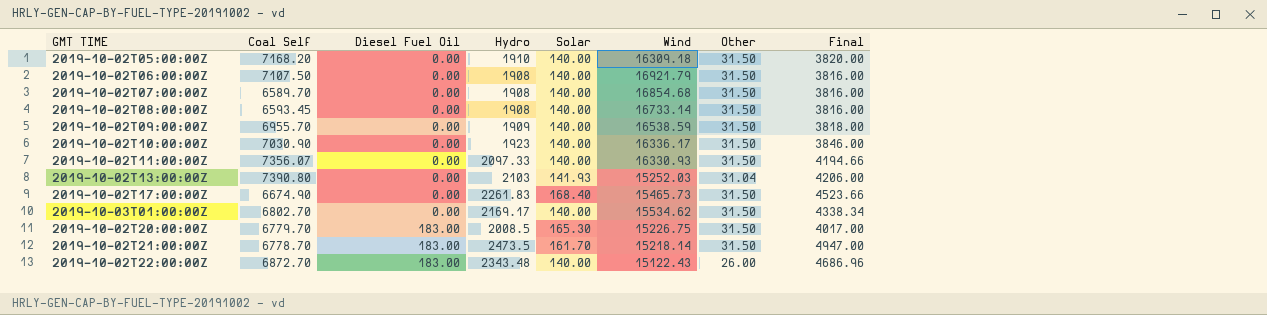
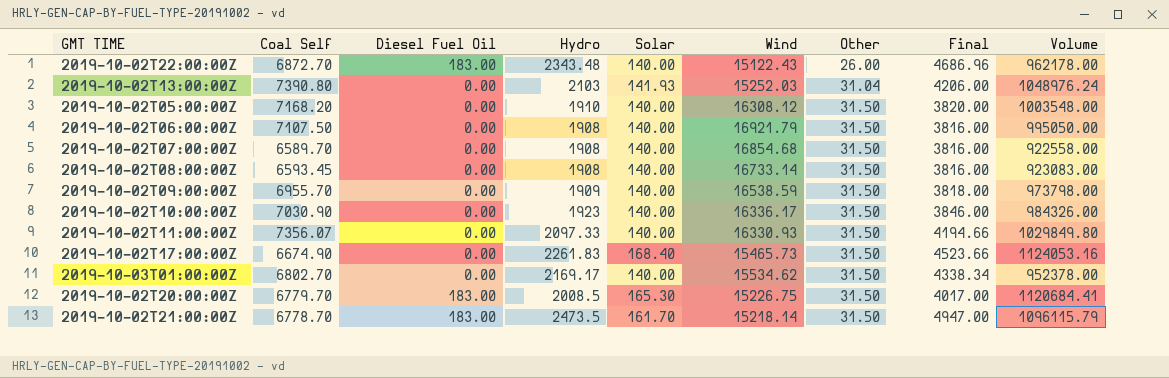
row order: Diesel Fuel Oil ascending -> Other ascending
column Volume | formula: none -> [Coal Self] * [Solar]
2019-10-02T05:00:00Z | Wind: 16309.18 -> 16308.12

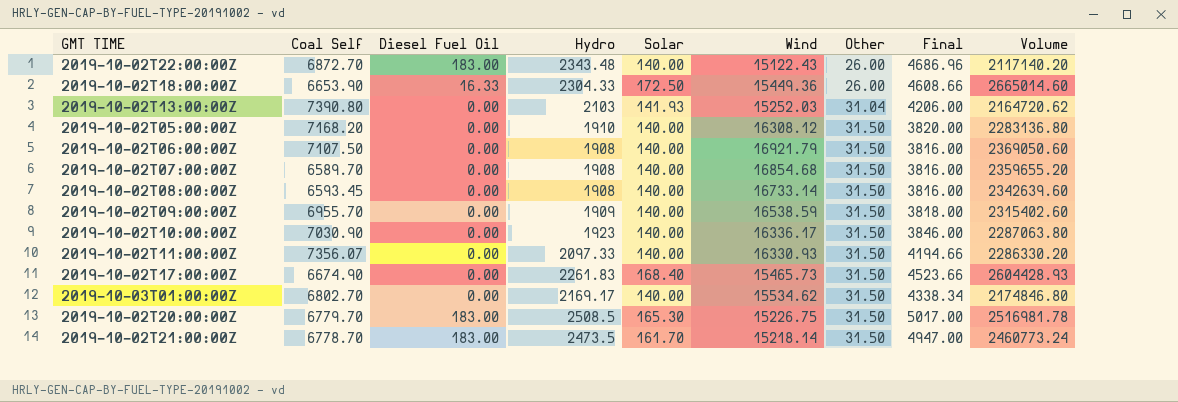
column Volume | formula: [Coal Self] * [Solar] -> [Solar] * [Wind]
row 2019-10-02T18:00:00Z: none -> 6653.90 | 16.33 | 2304.33 | 172.50 | 15449.36 | 26.00 | 4608.66 | 2665014.60
2019-10-02T20:00:00Z | Hydro: 2008.5 -> 2508.5
2019-10-02T20:00:00Z | Final: 4017.00 -> 5017.00

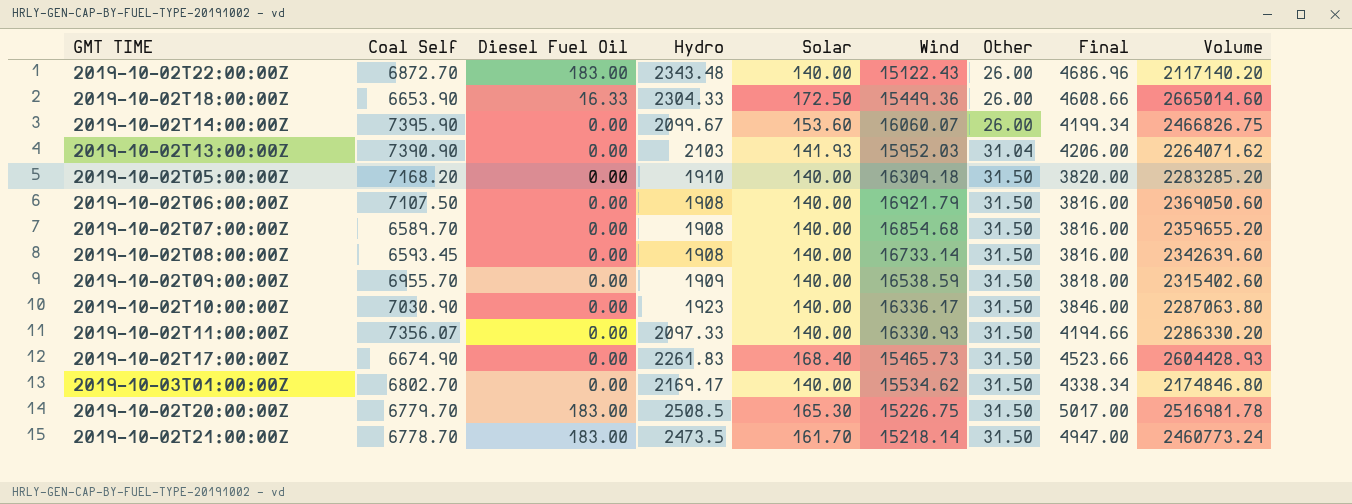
row 2019-10-02T14:00:00Z: none -> 7395.90 | 0.00 | 2099.67 | 153.60 | 16060.07 | 26.00 | 4199.34 | 2466826.75
2019-10-02T13:00:00Z | Coal Self: 7390.80 -> 7390.90
2019-10-02T13:00:00Z | Wind: 15252.03 -> 15952.03
2019-10-02T13:00:00Z | Volume: 2164720.62 -> 2264071.62
2019-10-02T05:00:00Z | Wind: 16308.12 -> 16309.18
2019-10-02T05:00:00Z | Volume: 2283136.80 -> 2283285.20

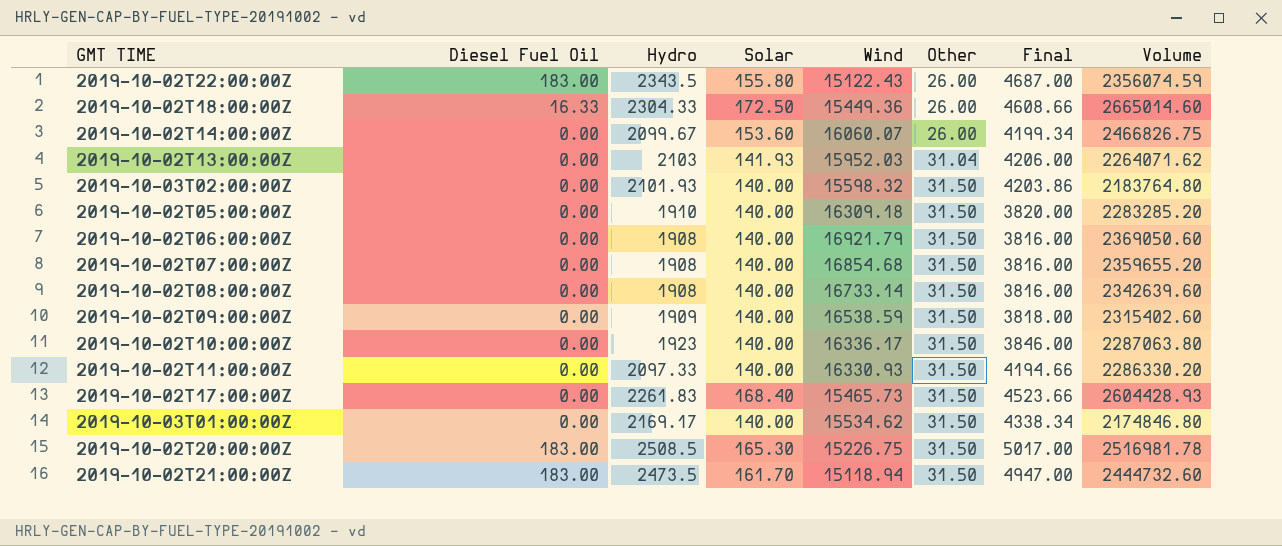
column Coal Self | position: 2 -> none
2019-10-02T22:00:00Z | Hydro: 2343.48 -> 2343.5
2019-10-02T22:00:00Z | Solar: 140.00 -> 155.80
2019-10-02T22:00:00Z | Final: 4686.96 -> 4687.00
2019-10-02T22:00:00Z | Volume: 2117140.20 -> 2356074.59
row 2019-10-03T02:00:00Z: none -> 0.00 | 2101.93 | 140.00 | 15598.32 | 31.50 | 4203.86 | 2183764.80
2019-10-02T21:00:00Z | Wind: 15218.14 -> 15118.94
2019-10-02T21:00:00Z | Volume: 2460773.24 -> 2444732.60

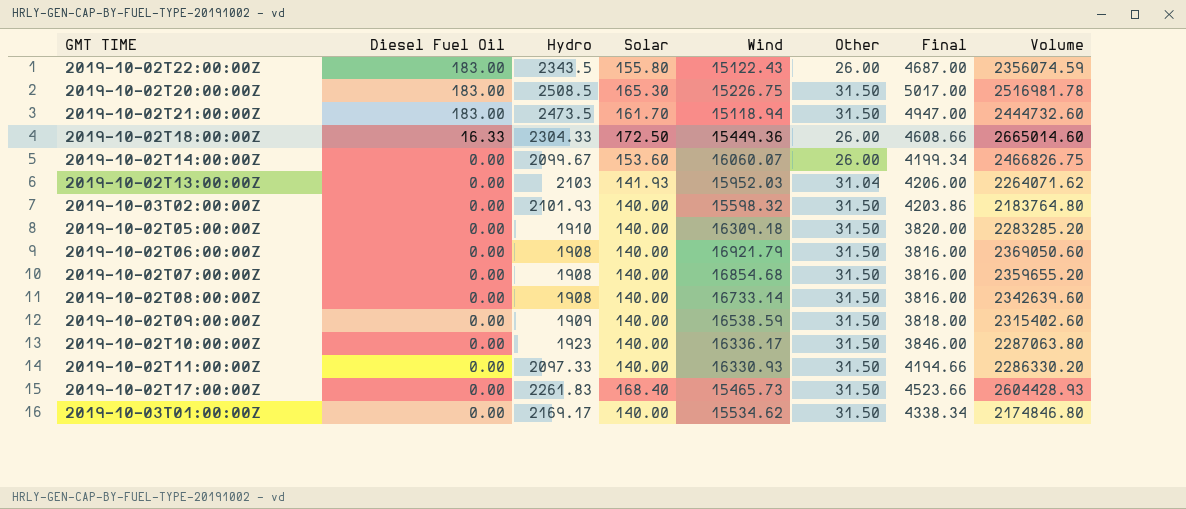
row order: Other ascending -> Diesel Fuel Oil descending

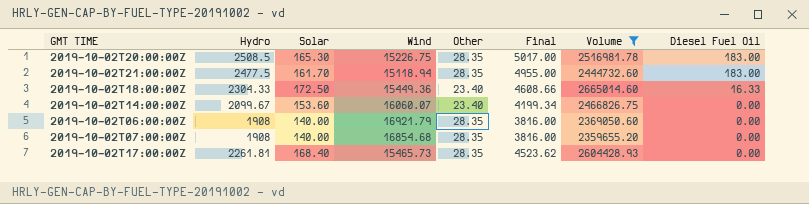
filter: none -> Volume >= 2359655.20
column Diesel Fuel Oil | position: 2 -> 8
2019-10-02T20:00:00Z | Other: 31.50 -> 28.35
2019-10-02T21:00:00Z | Hydro: 2473.5 -> 2477.5
2019-10-02T21:00:00Z | Other: 31.50 -> 28.35
2019-10-02T21:00:00Z | Final: 4947.00 -> 4955.00
2019-10-02T18:00:00Z | Other: 26.00 -> 23.40
2019-10-02T14:00:00Z | Other: 26.00 -> 23.40
2019-10-02T06:00:00Z | Other: 31.50 -> 28.35
2019-10-02T07:00:00Z | Other: 31.50 -> 28.35
2019-10-02T17:00:00Z | Hydro: 2261.83 -> 2261.81
2019-10-02T17:00:00Z | Other: 31.50 -> 28.35
2019-10-02T17:00:00Z | Final: 4523.66 -> 4523.62

